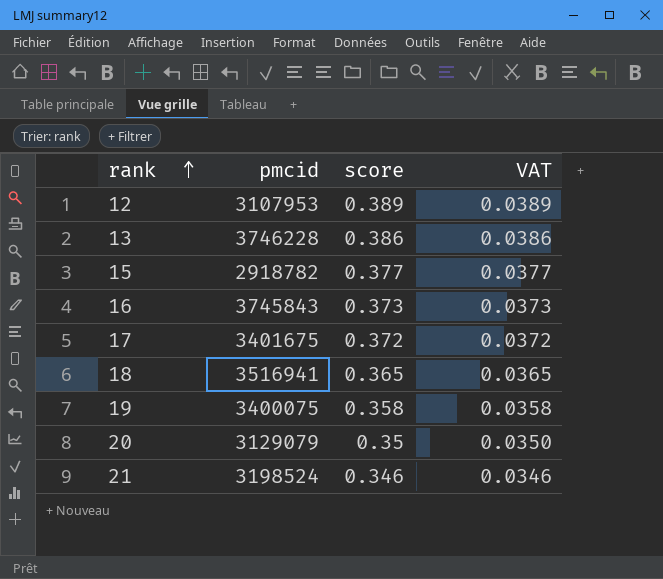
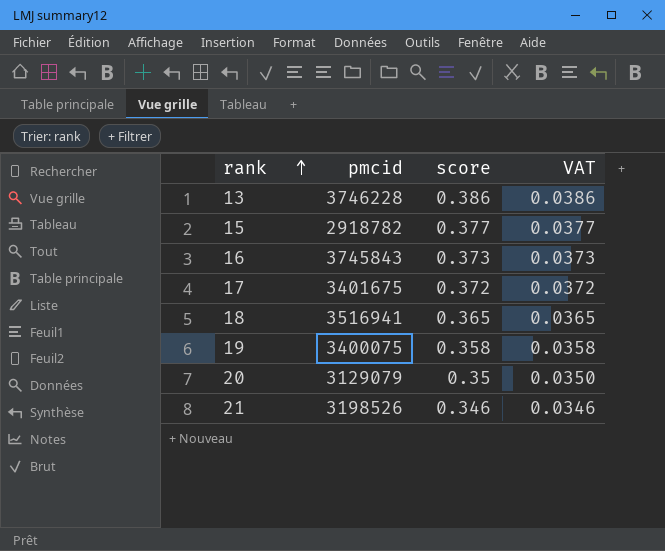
row 12: 3107953 | 0.389 | 0.0389 -> none
21 | pmcid: 3198524 -> 3198526

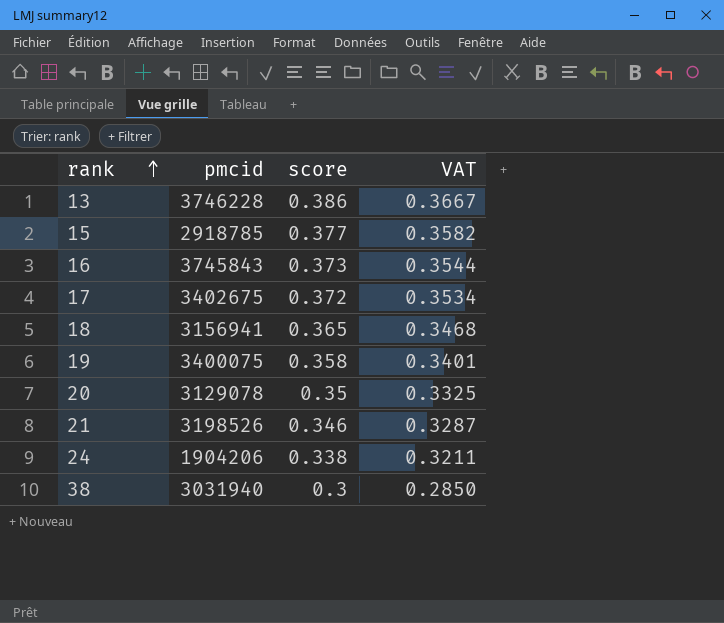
column VAT | formula: [score] * 0.1 -> [score] * 0.95
15 | pmcid: 2918782 -> 2918785
17 | pmcid: 3401675 -> 3402675
18 | pmcid: 3516941 -> 3156941
20 | pmcid: 3129079 -> 3129078
row 24: none -> 1904206 | 0.338 | 0.3211
row 38: none -> 3031940 | 0.3 | 0.2850

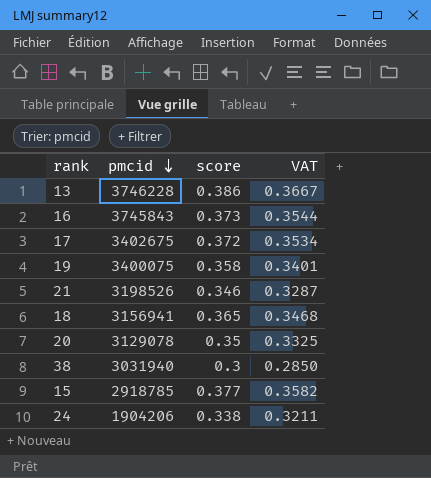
row order: rank ascending -> pmcid descending

